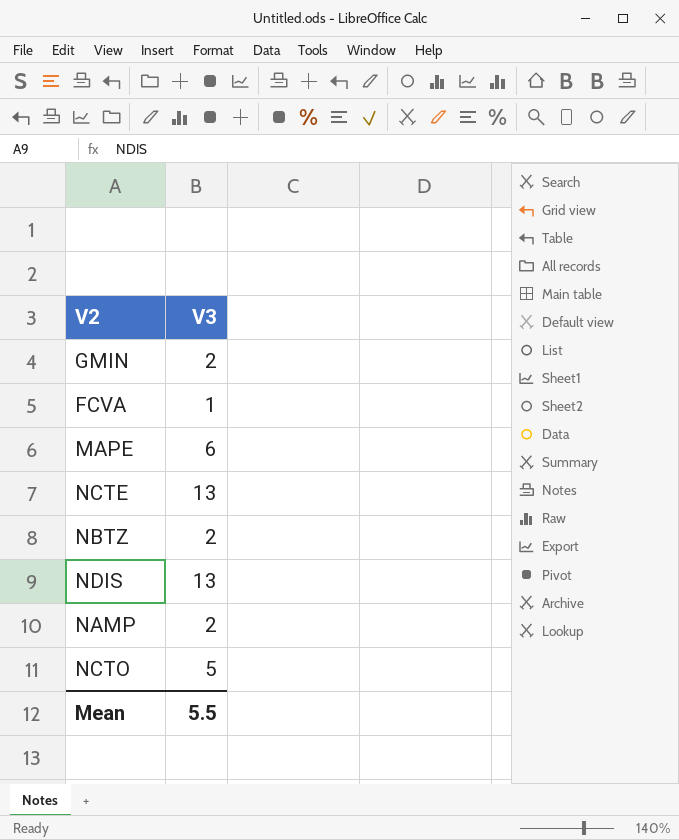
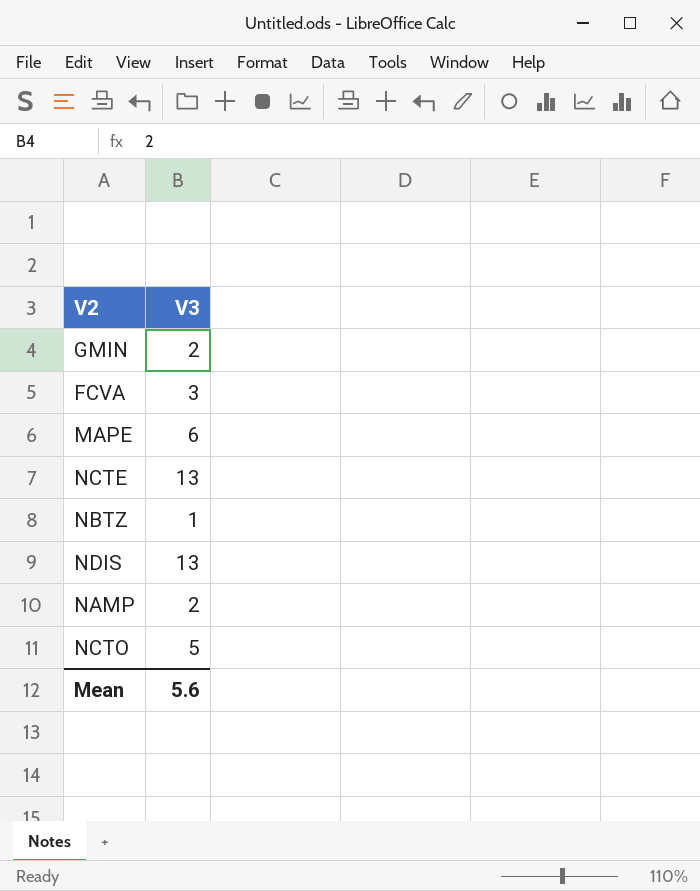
FCVA | V3: 1 -> 3
NBTZ | V3: 2 -> 1
Mean | V3: 5.5 -> 5.6

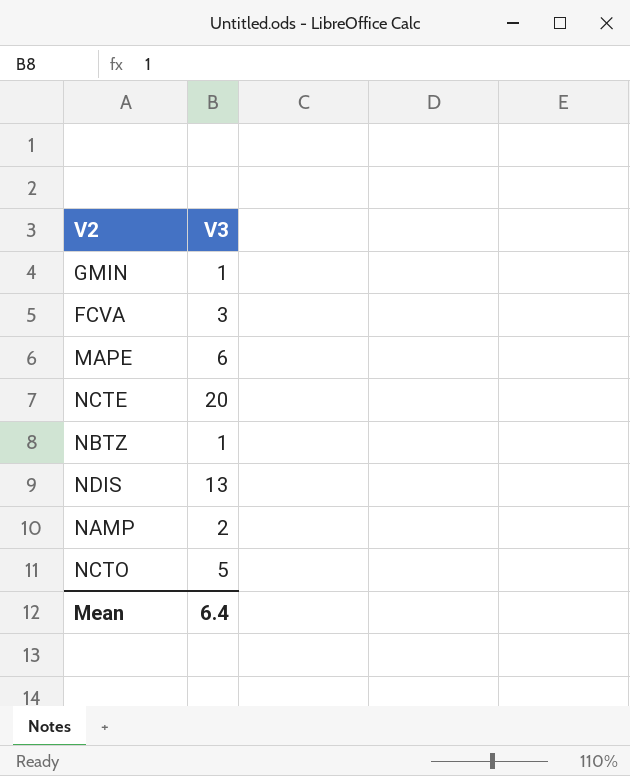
GMIN | V3: 2 -> 1
NCTE | V3: 13 -> 20
Mean | V3: 5.6 -> 6.4

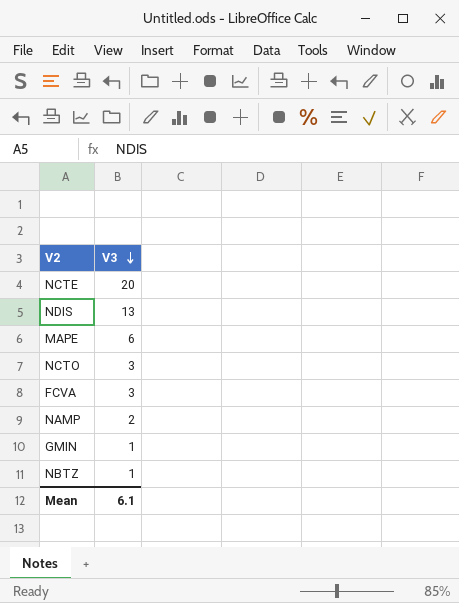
row order: none -> V3 descending
NCTO | V3: 5 -> 3
Mean | V3: 6.4 -> 6.1

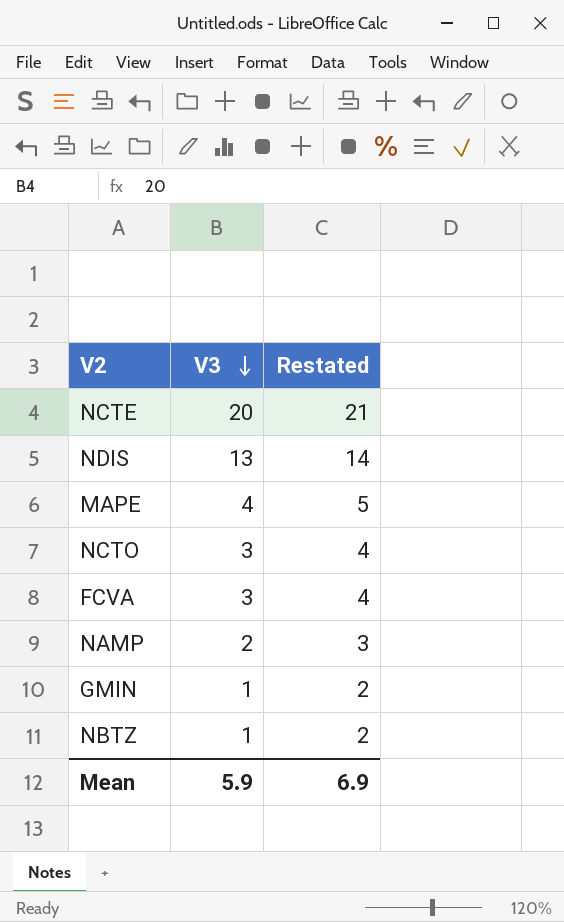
column Restated | formula: none -> [V3] + 1
MAPE | V3: 6 -> 4
Mean | V3: 6.1 -> 5.9

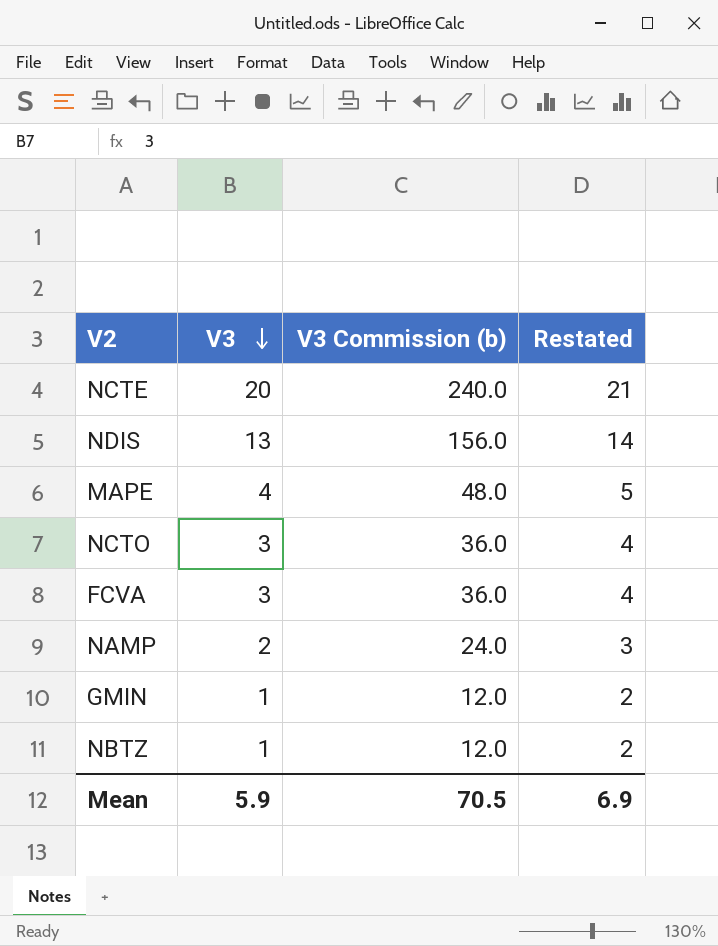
column V3 Commission (b) | formula: none -> [V3] * 12

